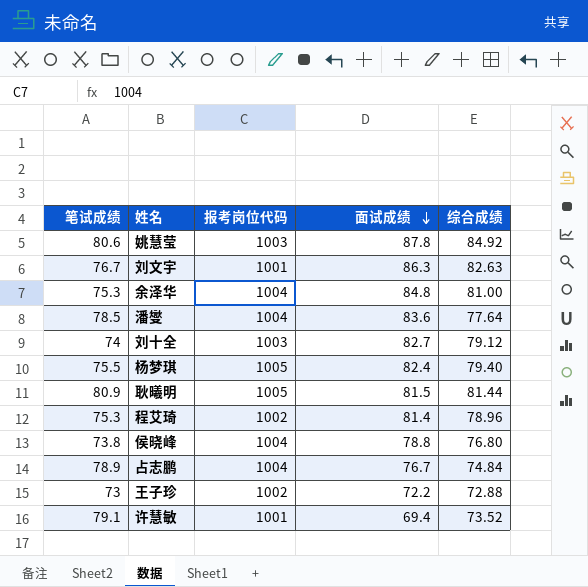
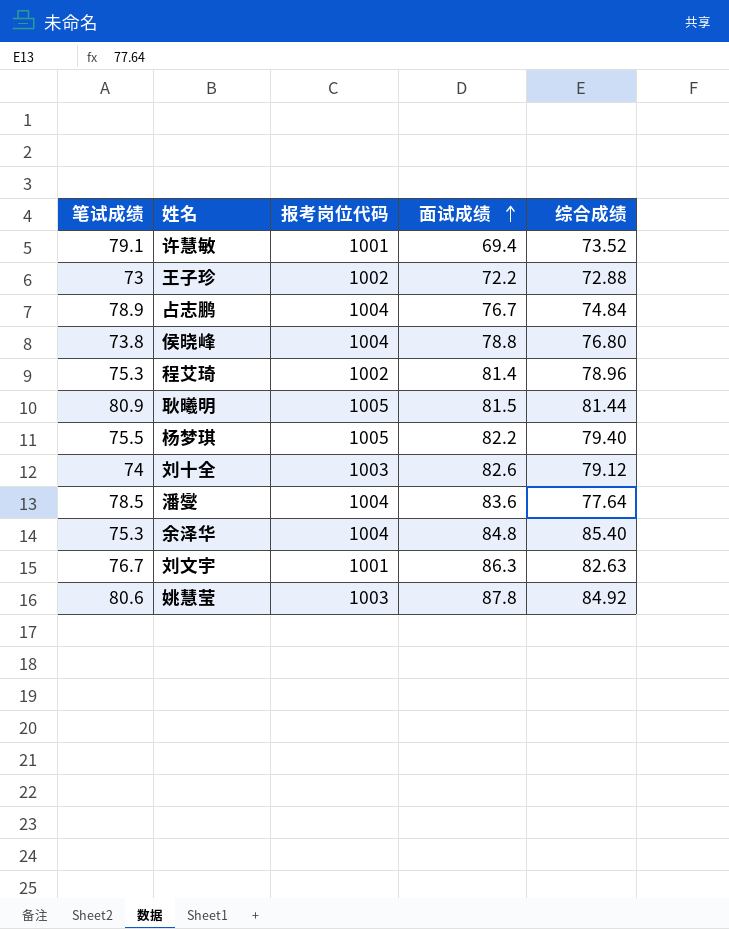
row order: 面试成绩 descending -> 面试成绩 ascending
杨梦琪 | 面试成绩: 82.4 -> 82.2
刘十全 | 面试成绩: 82.7 -> 82.6
余泽华 | 综合成绩: 81.00 -> 85.40

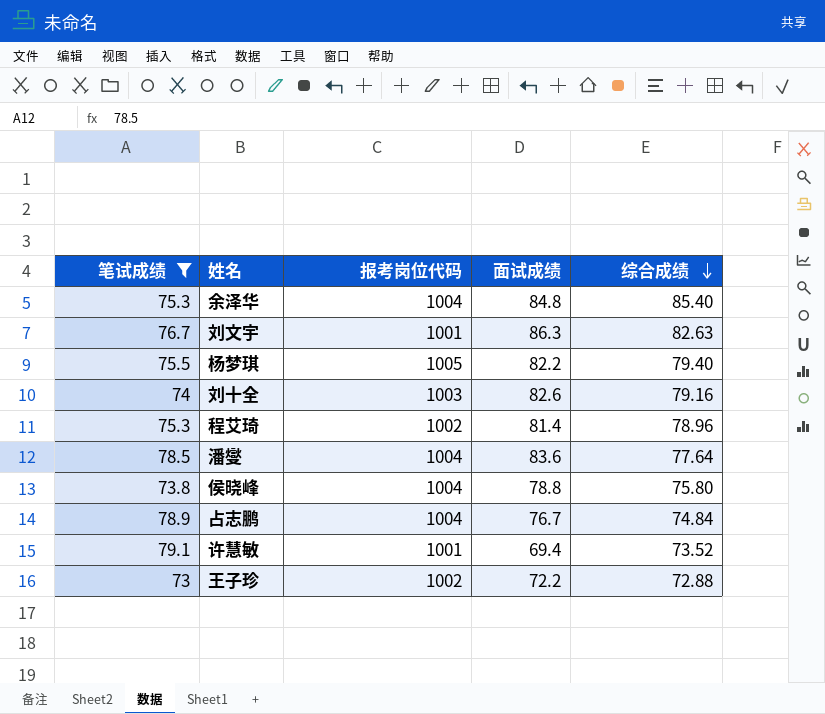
filter: none -> 笔试成绩 <= 79.1
row order: 面试成绩 ascending -> 综合成绩 descending
刘十全 | 综合成绩: 79.12 -> 79.16
侯晓峰 | 综合成绩: 76.80 -> 75.80

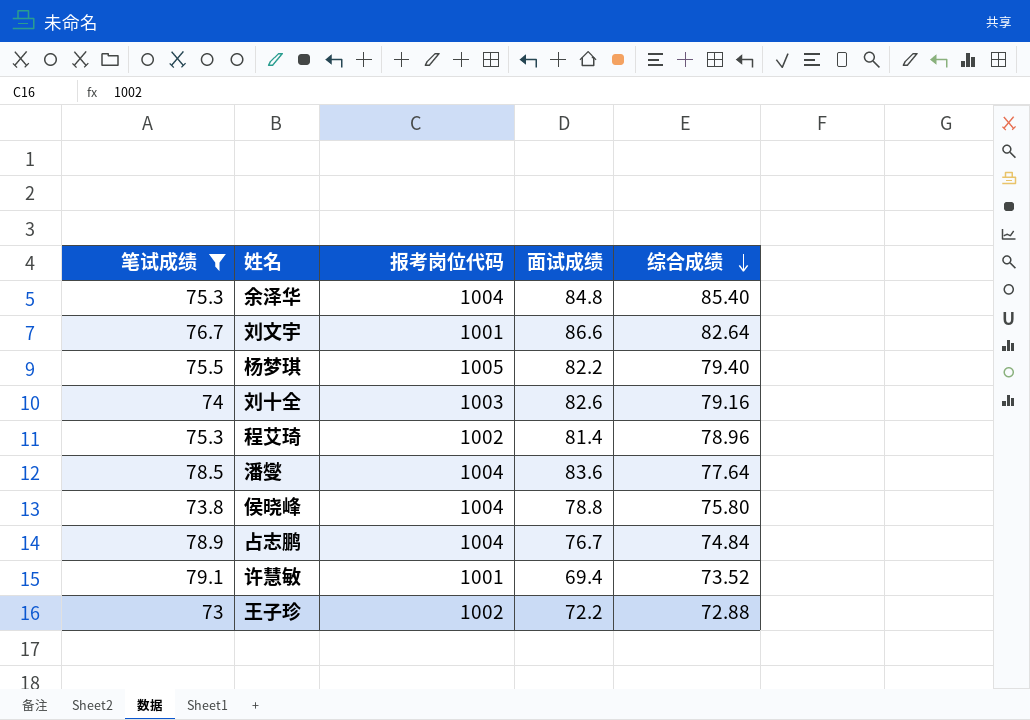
刘文宇 | 面试成绩: 86.3 -> 86.6
刘文宇 | 综合成绩: 82.63 -> 82.64

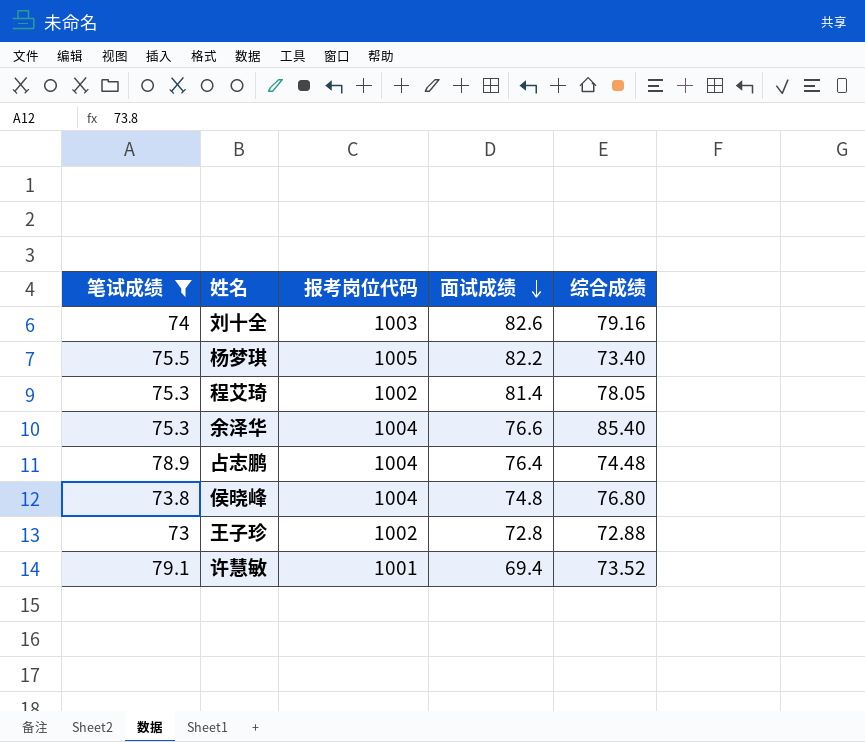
row order: 综合成绩 descending -> 面试成绩 descending
row 刘文宇: 76.7 | 1001 | 86.6 | 82.64 -> none
row 潘燮: 78.5 | 1004 | 83.6 | 77.64 -> none
杨梦琪 | 综合成绩: 79.40 -> 73.40
程艾琦 | 综合成绩: 78.96 -> 78.05
余泽华 | 面试成绩: 84.8 -> 76.6
占志鹏 | 面试成绩: 76.7 -> 76.4
占志鹏 | 综合成绩: 74.84 -> 74.48
侯晓峰 | 面试成绩: 78.8 -> 74.8
侯晓峰 | 综合成绩: 75.80 -> 76.80
王子珍 | 面试成绩: 72.2 -> 72.8

